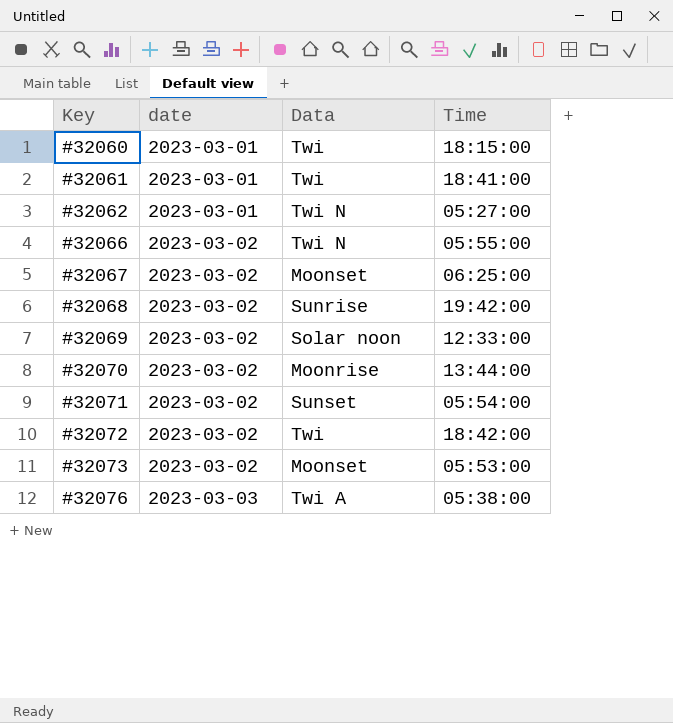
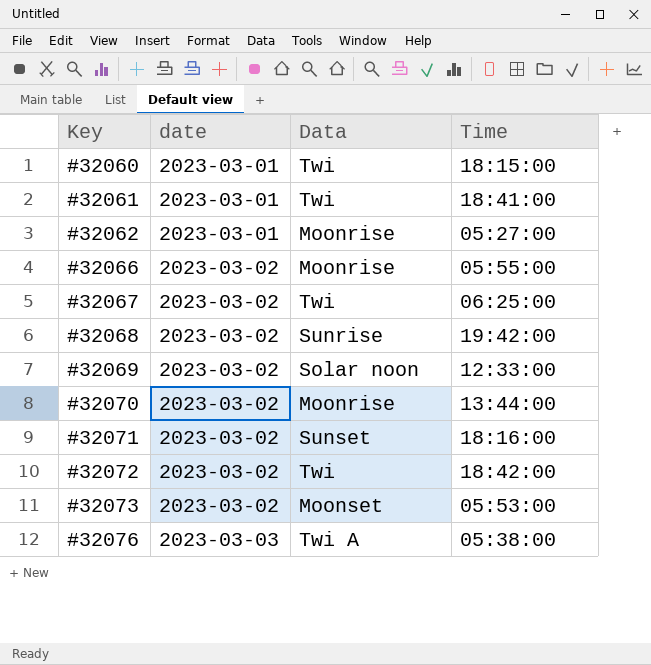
#32062 | Data: Twi N -> Moonrise
#32066 | Data: Twi N -> Moonrise
#32067 | Data: Moonset -> Twi
#32071 | Time: 05:54:00 -> 18:16:00

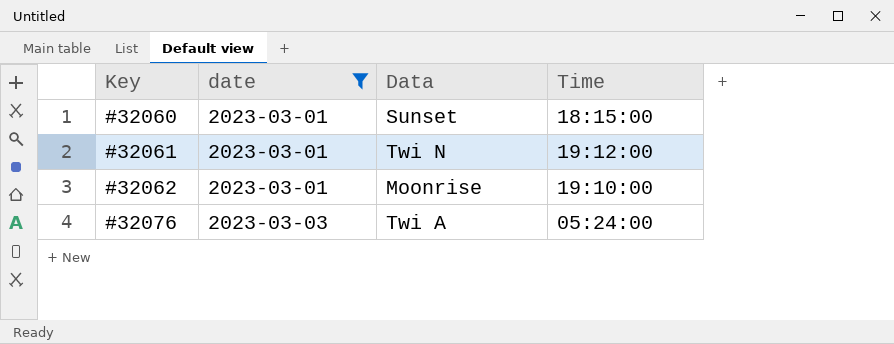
filter: none -> date != 2023-03-02
#32060 | Data: Twi -> Sunset
#32061 | Data: Twi -> Twi N
#32061 | Time: 18:41:00 -> 19:12:00
#32062 | Time: 05:27:00 -> 19:10:00
#32076 | Time: 05:38:00 -> 05:24:00

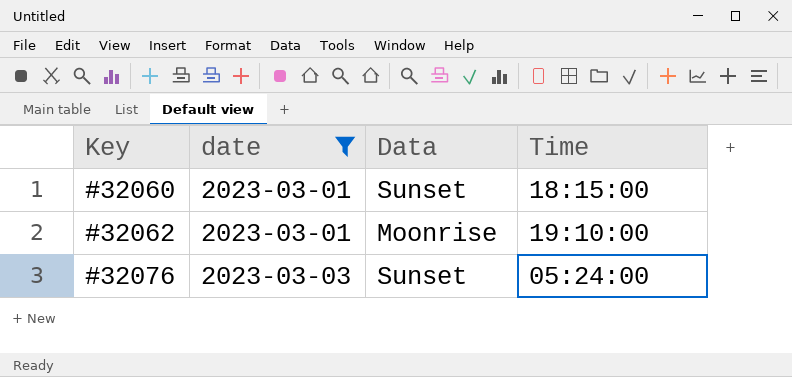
row #32061: 2023-03-01 | Twi N | 19:12:00 -> none
#32076 | Data: Twi A -> Sunset

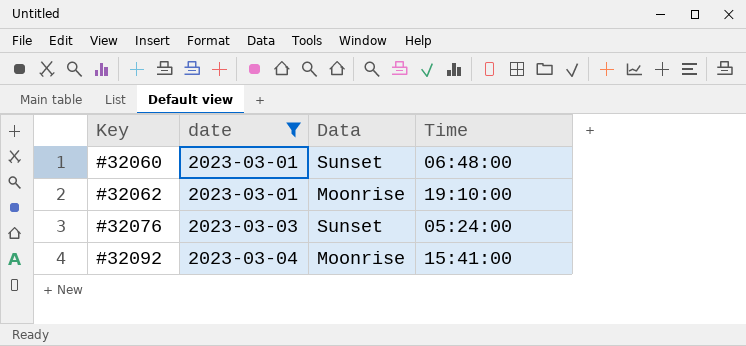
#32060 | Time: 18:15:00 -> 06:48:00
row #32092: none -> 2023-03-04 | Moonrise | 15:41:00

